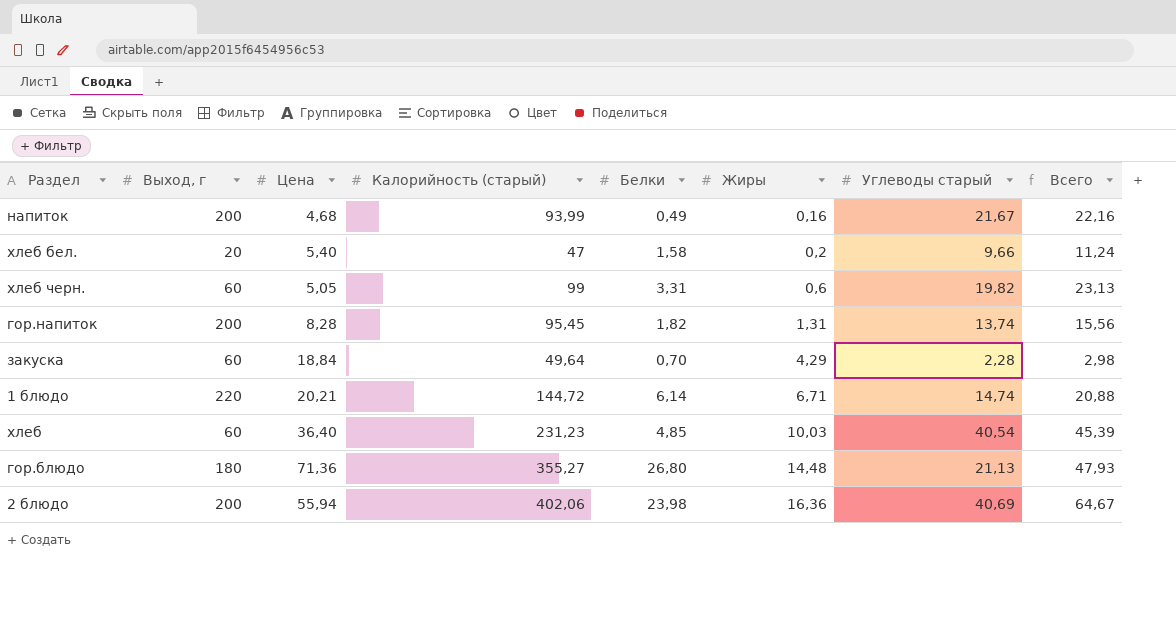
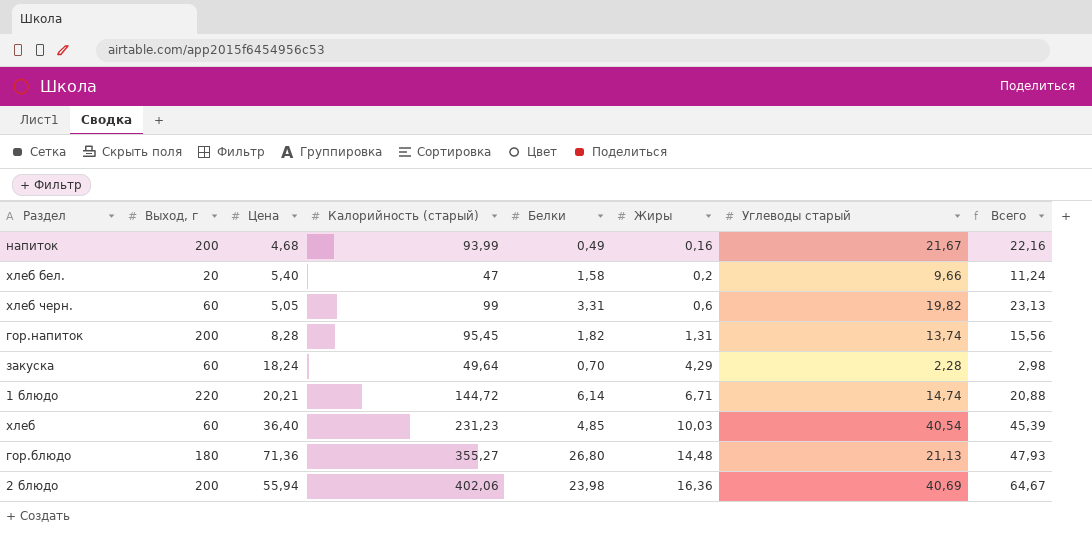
закуска | Цена: 18,84 -> 18,24

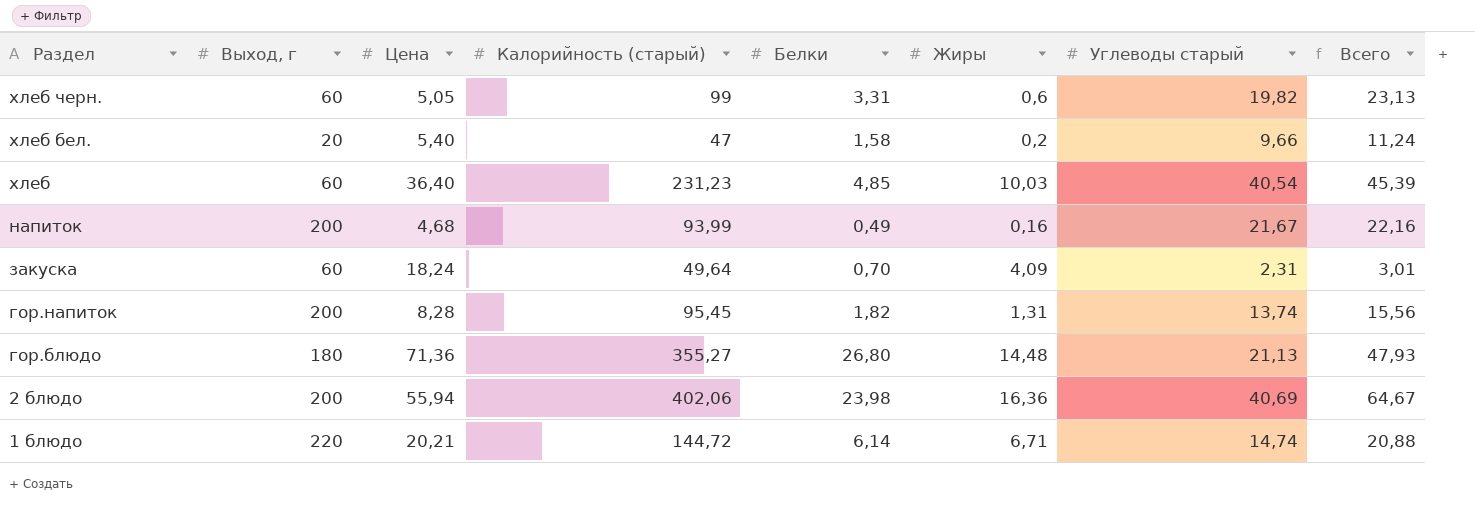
row order: Жиры ascending -> Раздел descending
закуска | Жиры: 4,29 -> 4,09
закуска | Углеводы старый: 2,28 -> 2,31
закуска | Всего: 2,98 -> 3,01

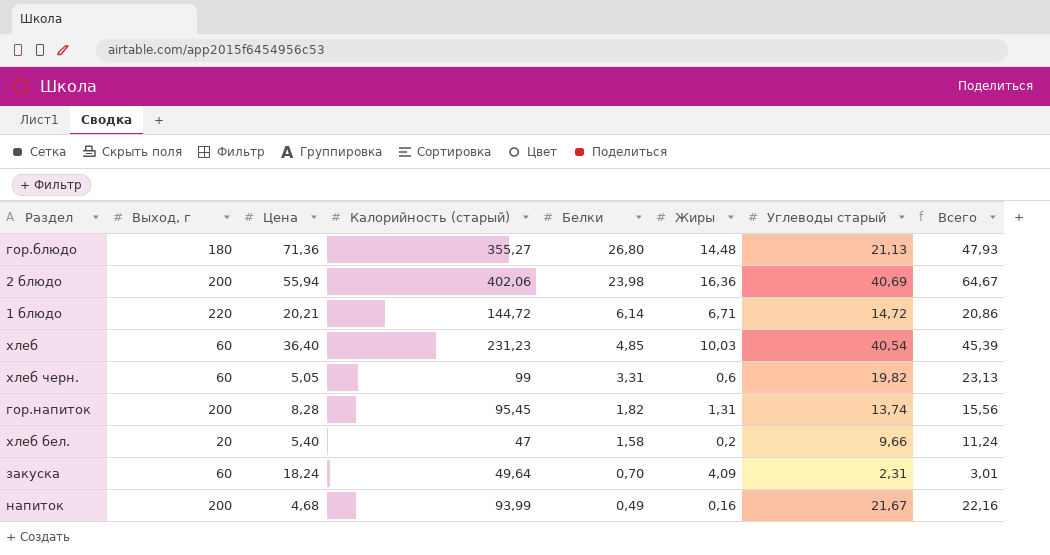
row order: Раздел descending -> Белки descending
1 блюдо | Углеводы старый: 14,74 -> 14,72
1 блюдо | Всего: 20,88 -> 20,86

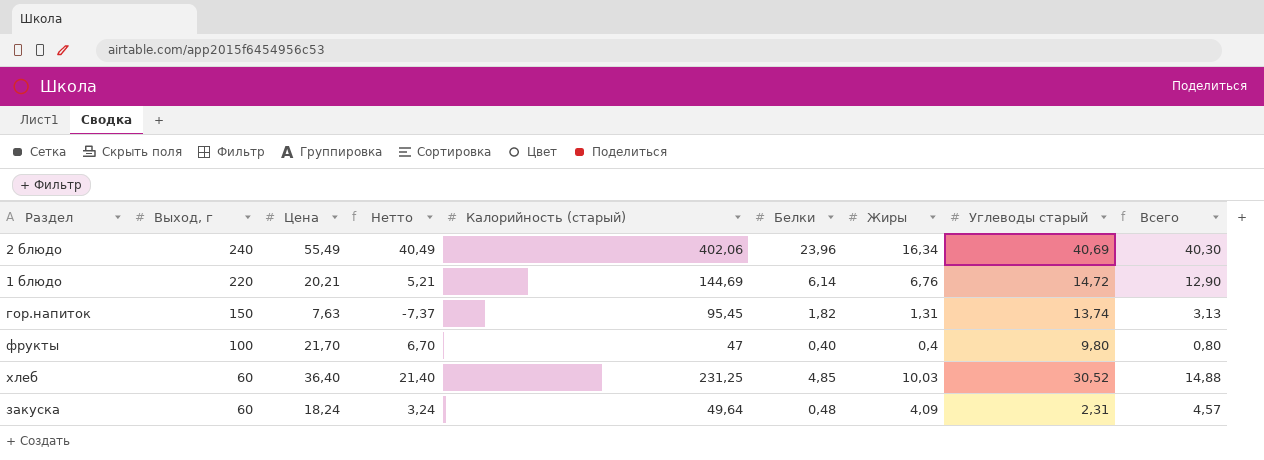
row order: Белки descending -> Выход, г descending
column Нетто | formula: none -> [Цена] - 15
column Всего | formula: [Белки] + [Углеводы старый] -> [Белки] + [Жиры]
row гор.блюдо: 180 | 71,36 | 355,27 | 26,80 | 14,48 | 21,13 | 47,93 -> none
row хлеб черн.: 60 | 5,05 | 99 | 3,31 | 0,6 | 19,82 | 23,13 -> none
row хлеб бел.: 20 | 5,40 | 47 | 1,58 | 0,2 | 9,66 | 11,24 -> none
row напиток: 200 | 4,68 | 93,99 | 0,49 | 0,16 | 21,67 | 22,16 -> none
2 блюдо | Выход, г: 200 -> 240
2 блюдо | Цена: 55,94 -> 55,49
2 блюдо | Белки: 23,98 -> 23,96
2 блюдо | Жиры: 16,36 -> 16,34
1 блюдо | Калорийность (старый): 144,72 -> 144,69
1 блюдо | Жиры: 6,71 -> 6,76
гор.напиток | Выход, г: 200 -> 150
гор.напиток | Цена: 8,28 -> 7,63
row фрукты: none -> 100 | 21,70 | 6,70 | 47 | 0,40 | 0,4 | 9,80 | 0,80
хлеб | Калорийность (старый): 231,23 -> 231,25
хлеб | Углеводы старый: 40,54 -> 30,52
закуска | Белки: 0,70 -> 0,48

